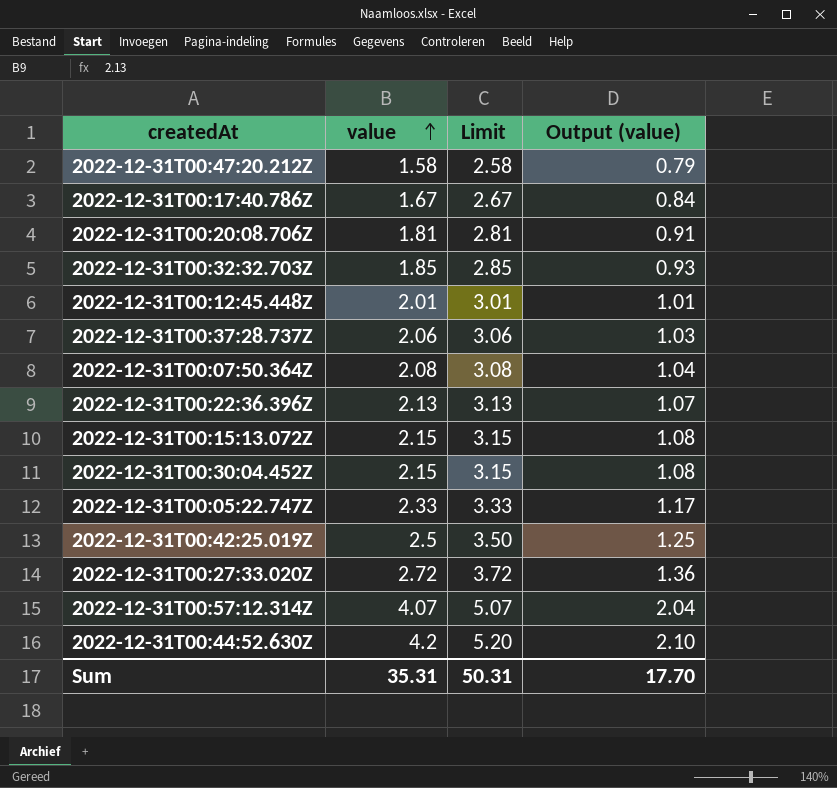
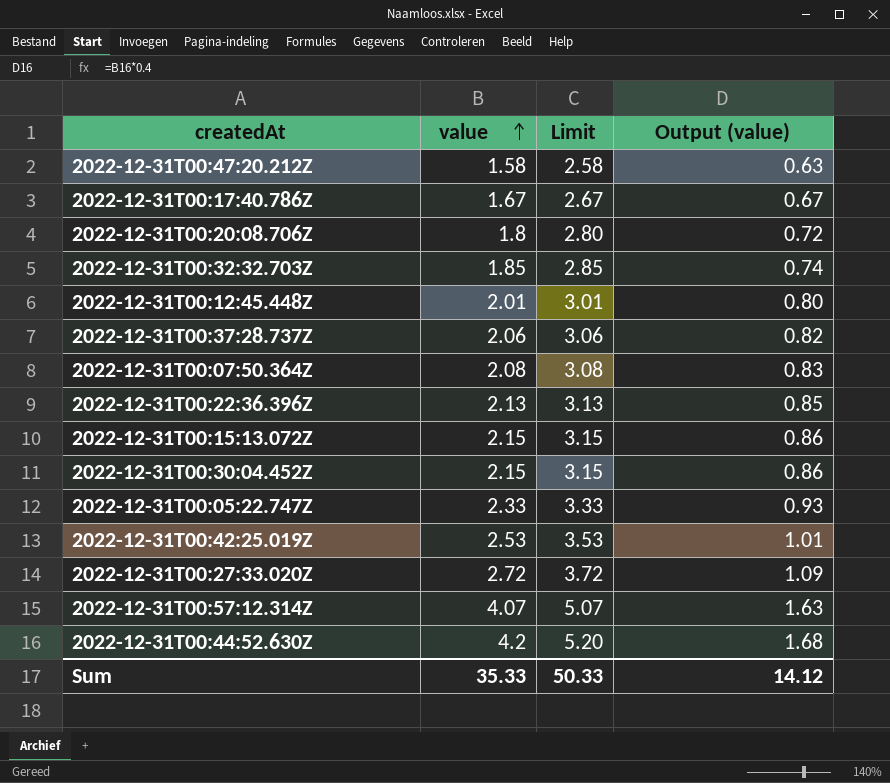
column Output (value) | formula: [value] * 0.5 -> [value] * 0.4
2022-12-31T00:20:08.706Z | value: 1.81 -> 1.8
2022-12-31T00:20:08.706Z | Limit: 2.81 -> 2.80
2022-12-31T00:42:25.019Z | value: 2.5 -> 2.53
2022-12-31T00:42:25.019Z | Limit: 3.50 -> 3.53
Sum | value: 35.31 -> 35.33
Sum | Limit: 50.31 -> 50.33
Sum | Output (value): 17.70 -> 14.12

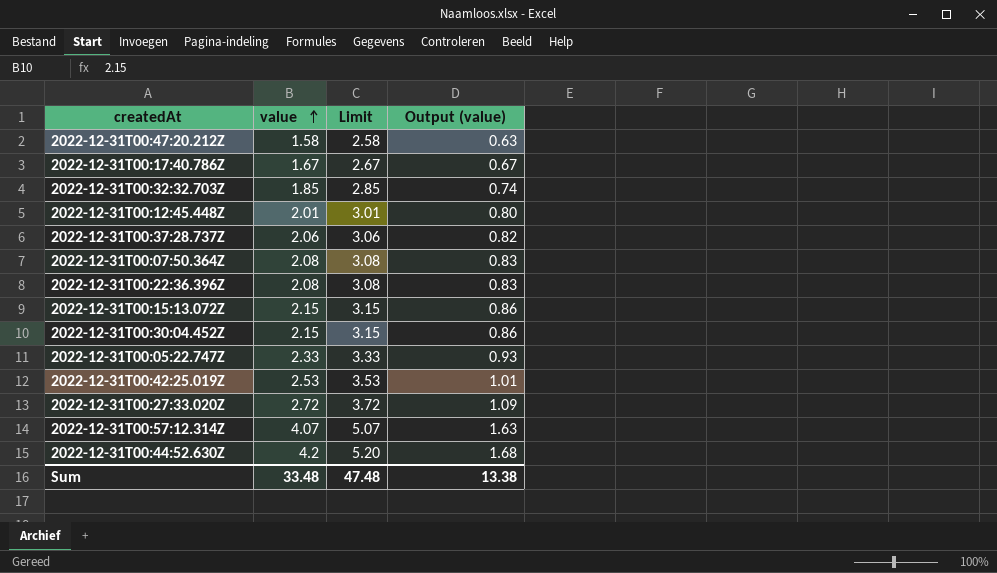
row 2022-12-31T00:20:08.706Z: 1.8 | 2.80 | 0.72 -> none
2022-12-31T00:22:36.396Z | value: 2.13 -> 2.08
2022-12-31T00:22:36.396Z | Limit: 3.13 -> 3.08
2022-12-31T00:22:36.396Z | Output (value): 0.85 -> 0.83
Sum | value: 35.33 -> 33.48
Sum | Limit: 50.33 -> 47.48
Sum | Output (value): 14.12 -> 13.38

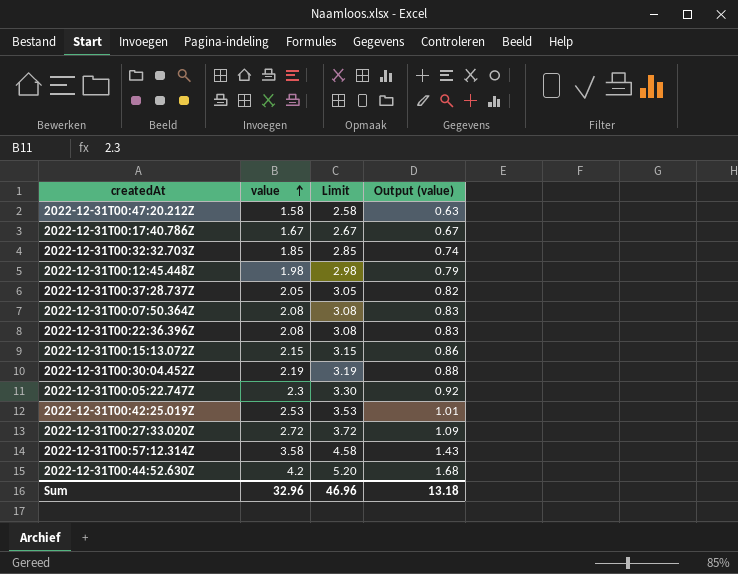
2022-12-31T00:12:45.448Z | value: 2.01 -> 1.98
2022-12-31T00:12:45.448Z | Limit: 3.01 -> 2.98
2022-12-31T00:12:45.448Z | Output (value): 0.80 -> 0.79
2022-12-31T00:37:28.737Z | value: 2.06 -> 2.05
2022-12-31T00:37:28.737Z | Limit: 3.06 -> 3.05
2022-12-31T00:30:04.452Z | value: 2.15 -> 2.19
2022-12-31T00:30:04.452Z | Limit: 3.15 -> 3.19
2022-12-31T00:30:04.452Z | Output (value): 0.86 -> 0.88
2022-12-31T00:05:22.747Z | value: 2.33 -> 2.3
2022-12-31T00:05:22.747Z | Limit: 3.33 -> 3.30
2022-12-31T00:05:22.747Z | Output (value): 0.93 -> 0.92
2022-12-31T00:57:12.314Z | value: 4.07 -> 3.58
2022-12-31T00:57:12.314Z | Limit: 5.07 -> 4.58
2022-12-31T00:57:12.314Z | Output (value): 1.63 -> 1.43
Sum | value: 33.48 -> 32.96
Sum | Limit: 47.48 -> 46.96
Sum | Output (value): 13.38 -> 13.18

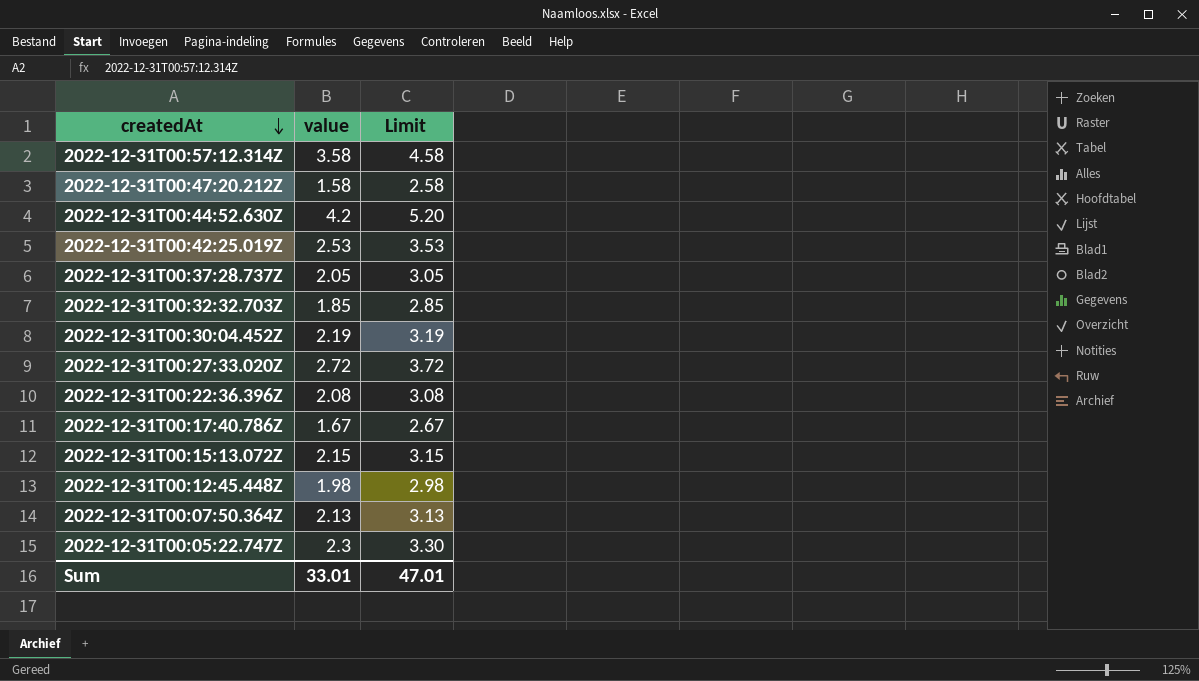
row order: value ascending -> createdAt descending
column Output (value) | formula: [value] * 0.4 -> none
2022-12-31T00:07:50.364Z | value: 2.08 -> 2.13
2022-12-31T00:07:50.364Z | Limit: 3.08 -> 3.13
Sum | value: 32.96 -> 33.01
Sum | Limit: 46.96 -> 47.01

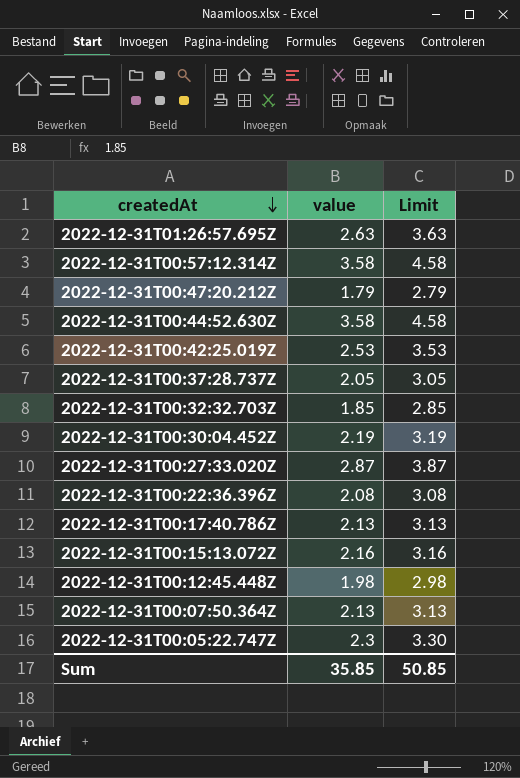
row 2022-12-31T01:26:57.695Z: none -> 2.63 | 3.63
2022-12-31T00:47:20.212Z | value: 1.58 -> 1.79
2022-12-31T00:47:20.212Z | Limit: 2.58 -> 2.79
2022-12-31T00:44:52.630Z | value: 4.2 -> 3.58
2022-12-31T00:44:52.630Z | Limit: 5.20 -> 4.58
2022-12-31T00:27:33.020Z | value: 2.72 -> 2.87
2022-12-31T00:27:33.020Z | Limit: 3.72 -> 3.87
2022-12-31T00:17:40.786Z | value: 1.67 -> 2.13
2022-12-31T00:17:40.786Z | Limit: 2.67 -> 3.13
2022-12-31T00:15:13.072Z | value: 2.15 -> 2.16
2022-12-31T00:15:13.072Z | Limit: 3.15 -> 3.16
Sum | value: 33.01 -> 35.85
Sum | Limit: 47.01 -> 50.85

